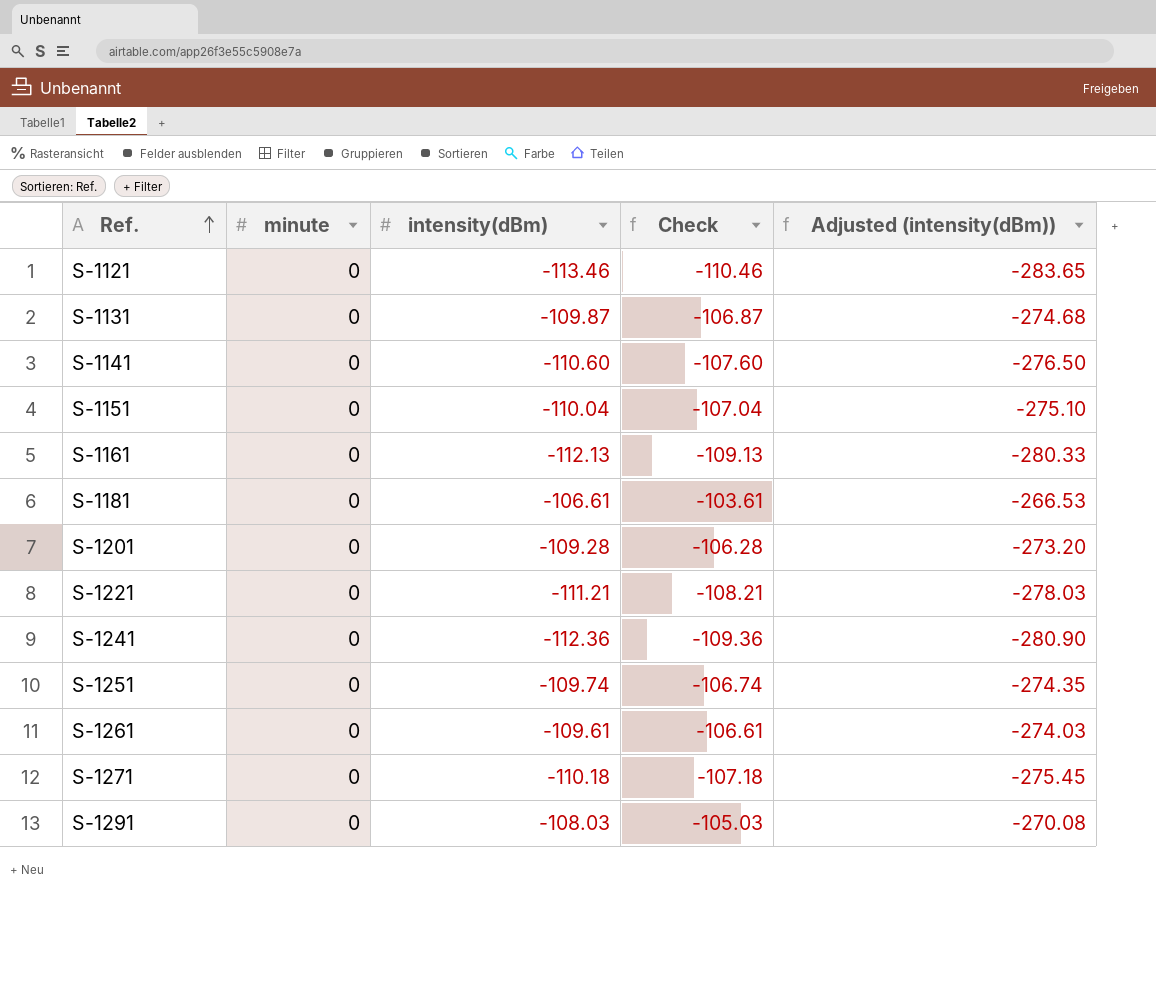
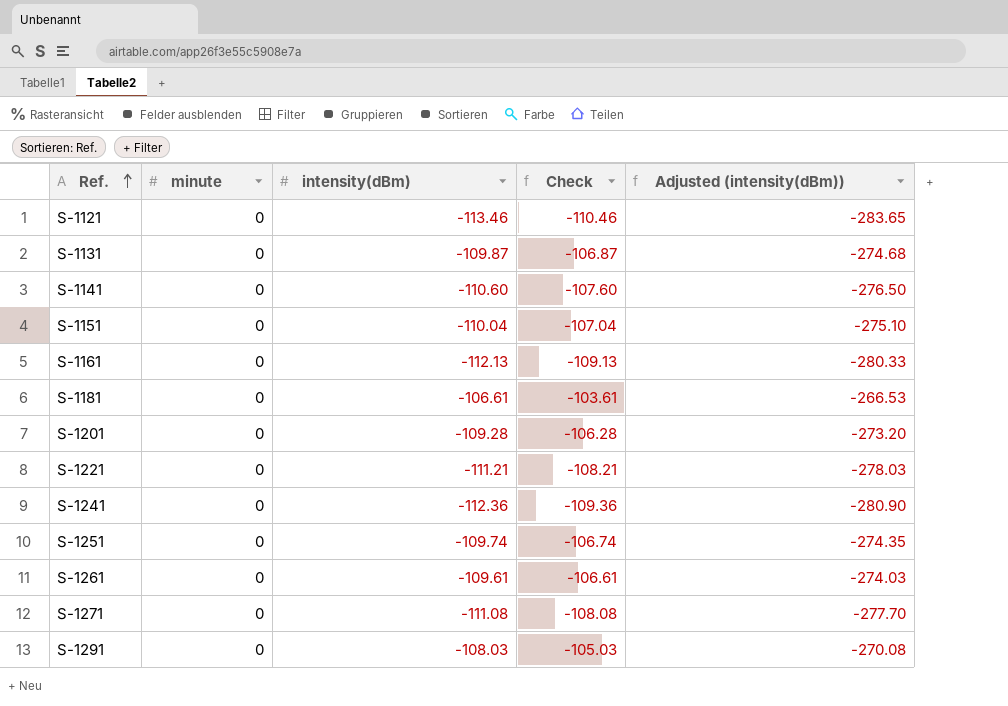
S-1271 | intensity(dBm): -110.18 -> -111.08
S-1271 | Check: -107.18 -> -108.08
S-1271 | Adjusted (intensity(dBm)): -275.45 -> -277.70

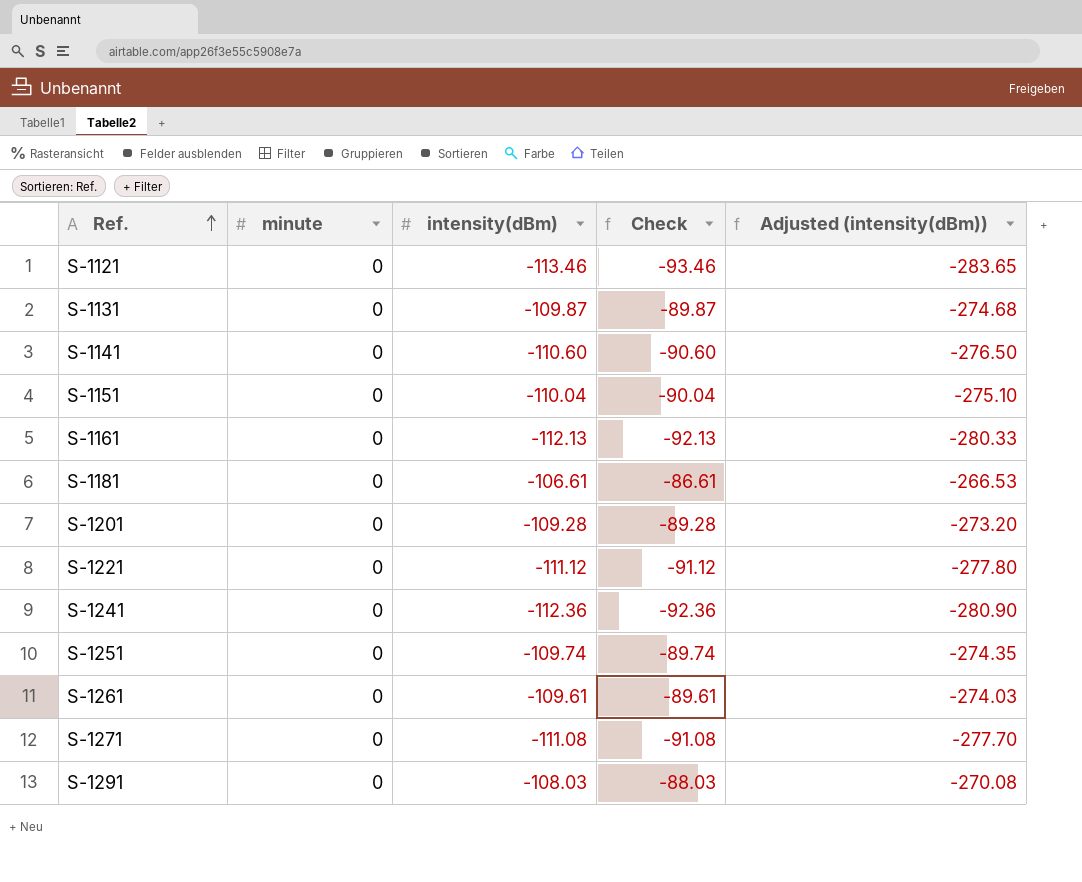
column Check | formula: [intensity(dBm)] + 3 -> [intensity(dBm)] + 20
S-1221 | intensity(dBm): -111.21 -> -111.12
S-1221 | Adjusted (intensity(dBm)): -278.03 -> -277.80

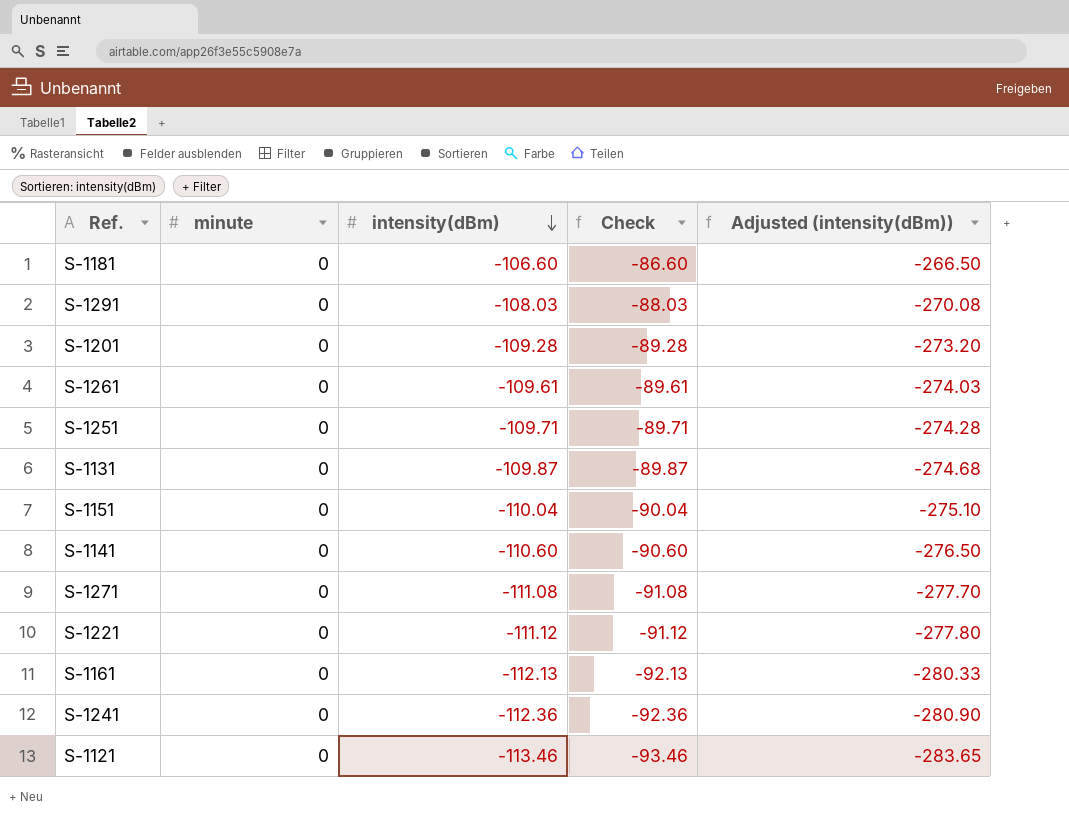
row order: Ref. ascending -> intensity(dBm) descending
S-1181 | intensity(dBm): -106.61 -> -106.60
S-1181 | Check: -86.61 -> -86.60
S-1181 | Adjusted (intensity(dBm)): -266.53 -> -266.50
S-1251 | intensity(dBm): -109.74 -> -109.71
S-1251 | Check: -89.74 -> -89.71
S-1251 | Adjusted (intensity(dBm)): -274.35 -> -274.28

